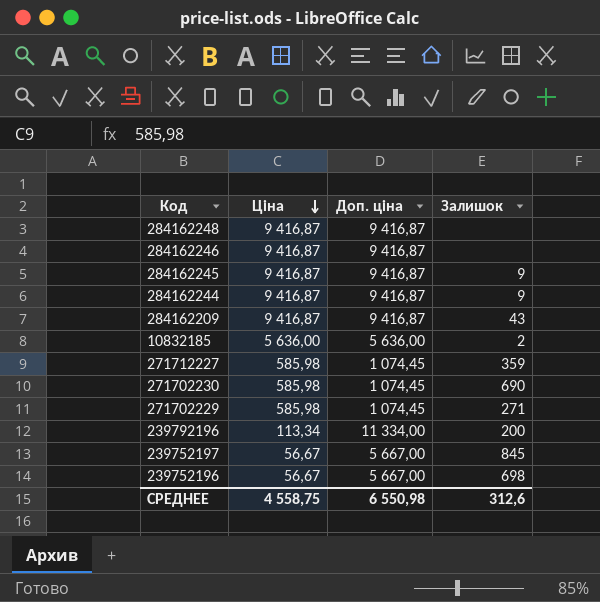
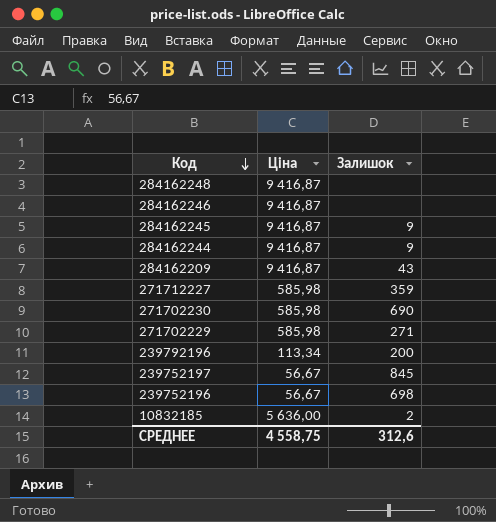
row order: Ціна descending -> Код descending
column Доп. ціна | position: 3 -> none

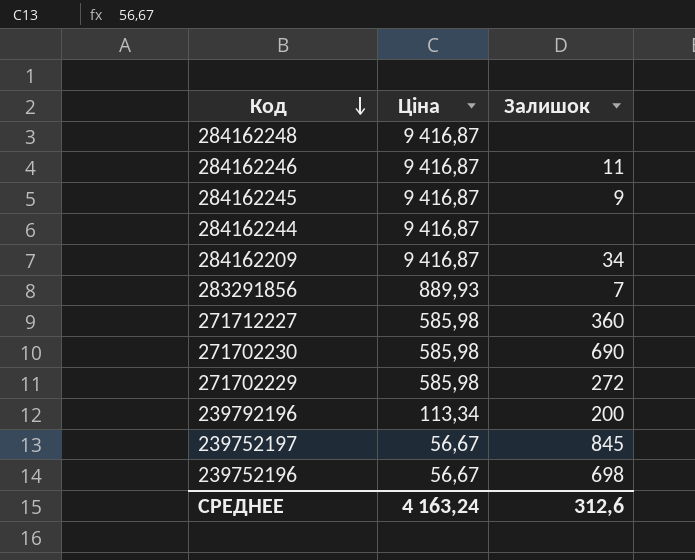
row 10832185: 5 636,00 | 2 -> none
284162246 | Залишок: none -> 11
284162244 | Залишок: 9 -> none
284162209 | Залишок: 43 -> 34
row 283291856: none -> 889,93 | 7
271712227 | Залишок: 359 -> 360
271702229 | Залишок: 271 -> 272
СРЕДНЕЕ | Ціна: 4 558,75 -> 4 163,24

